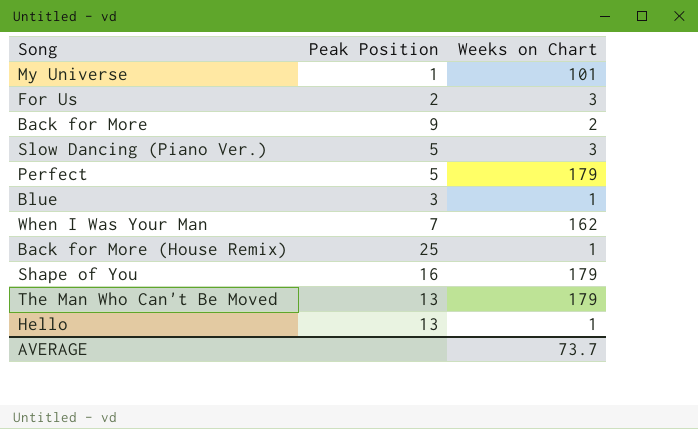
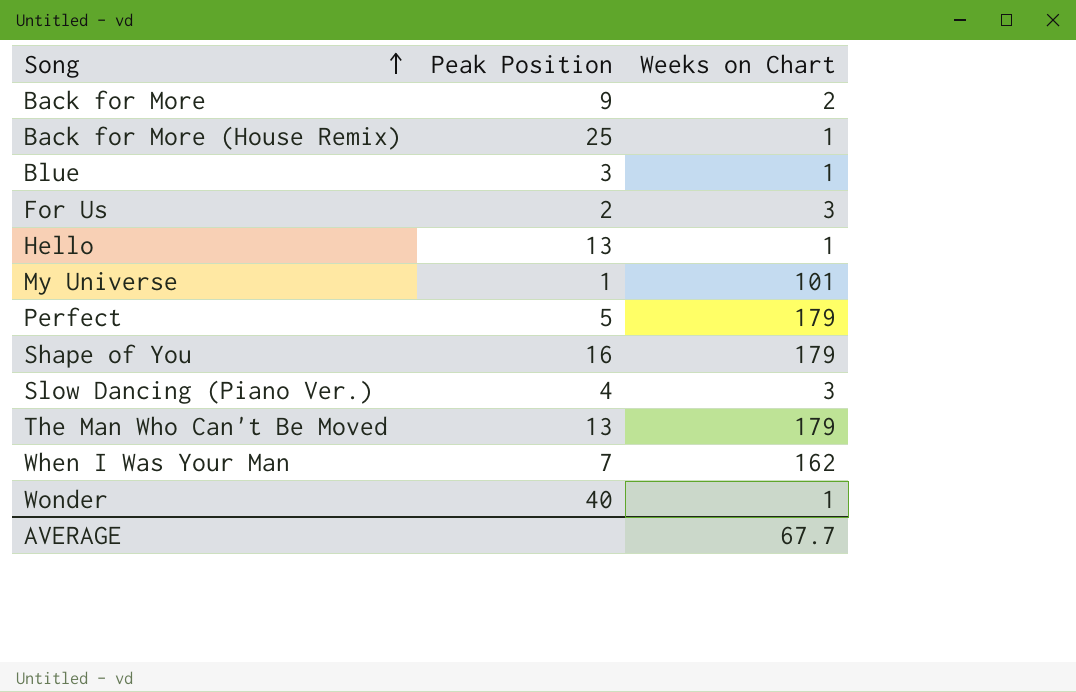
row order: none -> Song ascending
Slow Dancing (Piano Ver.) | Peak Position: 5 -> 4
row Wonder: none -> 40 | 1
AVERAGE | Weeks on Chart: 73.7 -> 67.7

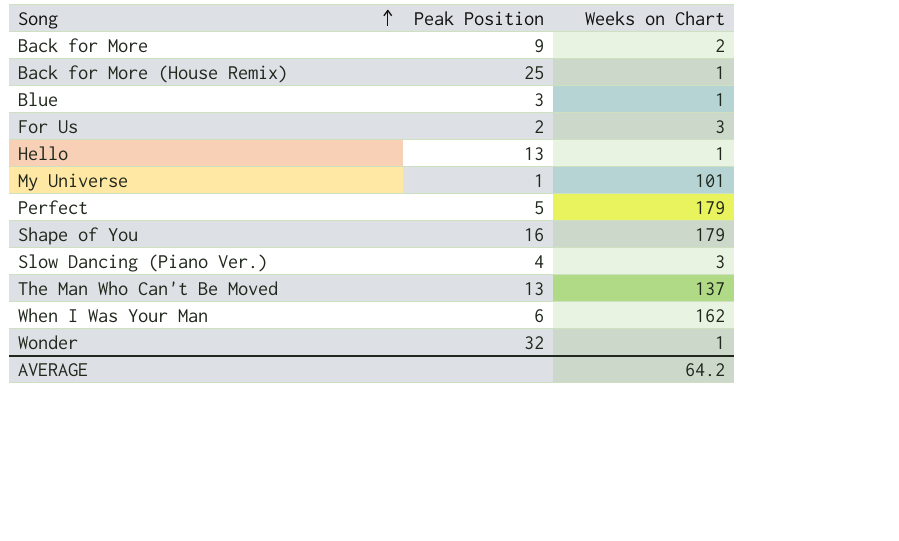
The Man Who Can't Be Moved | Weeks on Chart: 179 -> 137
When I Was Your Man | Peak Position: 7 -> 6
Wonder | Peak Position: 40 -> 32
AVERAGE | Weeks on Chart: 67.7 -> 64.2

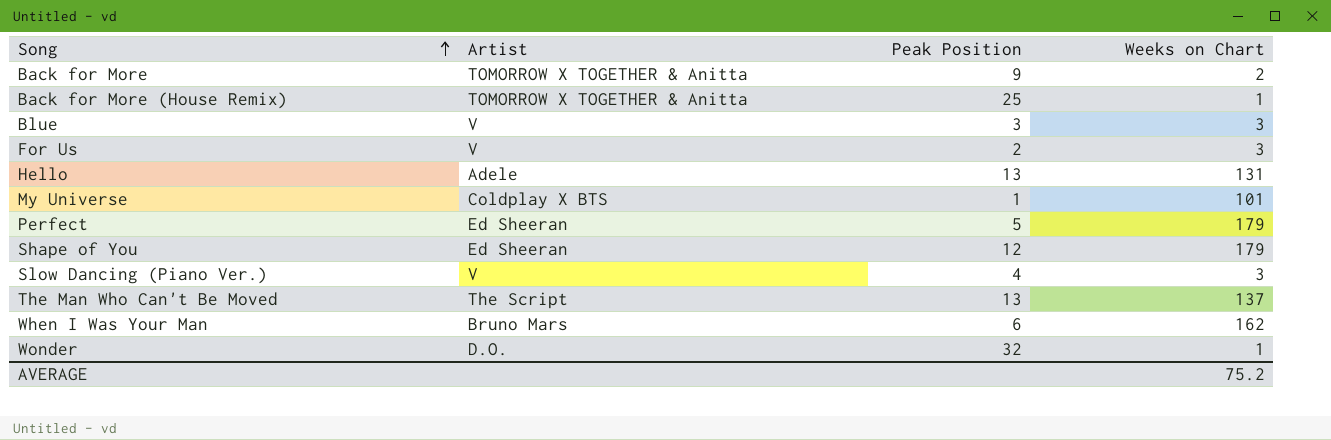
column Artist | position: none -> 2
Blue | Weeks on Chart: 1 -> 3
Hello | Weeks on Chart: 1 -> 131
Shape of You | Peak Position: 16 -> 12
AVERAGE | Weeks on Chart: 64.2 -> 75.2

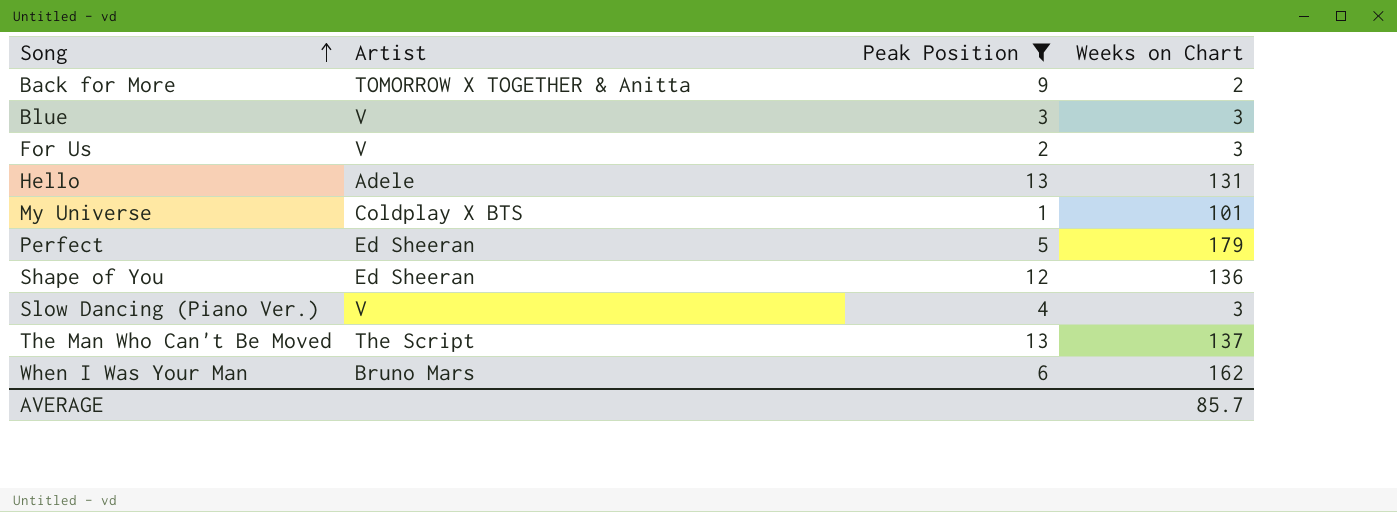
filter: none -> Peak Position <= 13
Shape of You | Weeks on Chart: 179 -> 136
AVERAGE | Weeks on Chart: 75.2 -> 85.7

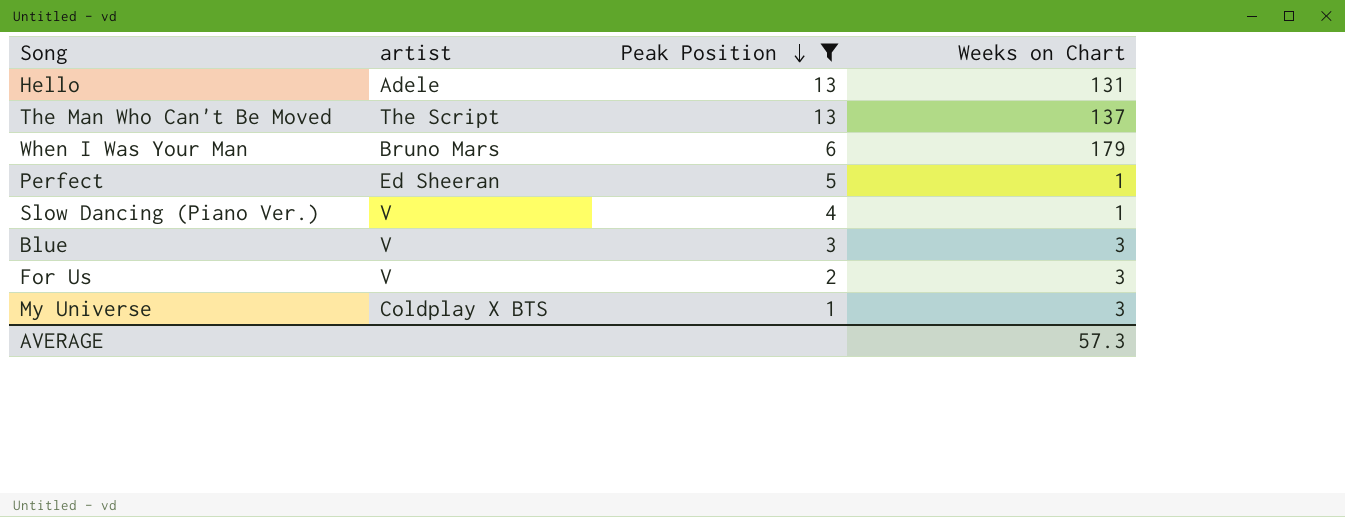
row order: Song ascending -> Peak Position descending
column name: Artist -> artist
row Back for More: TOMORROW X TOGETHER & Anitta | 9 | 2 -> none
row Shape of You: Ed Sheeran | 12 | 136 -> none
When I Was Your Man | Weeks on Chart: 162 -> 179
Perfect | Weeks on Chart: 179 -> 1
Slow Dancing (Piano Ver.) | Weeks on Chart: 3 -> 1
My Universe | Weeks on Chart: 101 -> 3
AVERAGE | Weeks on Chart: 85.7 -> 57.3

